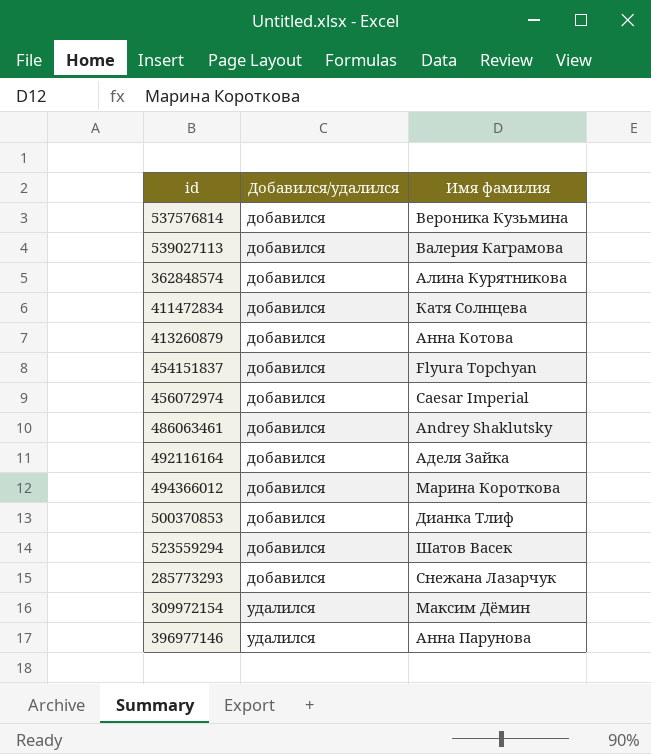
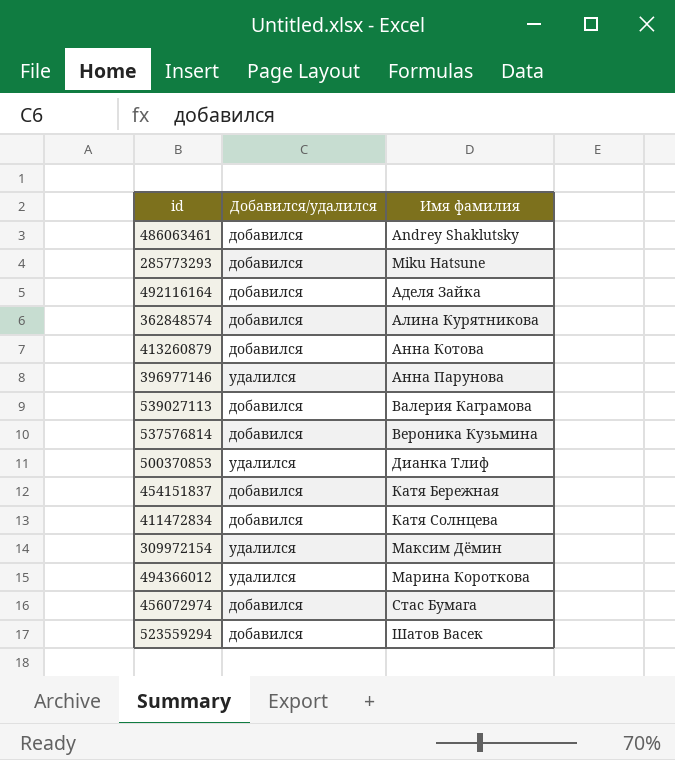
row order: Добавился/удалился ascending -> Имя фамилия ascending
285773293 | Имя фамилия: Снежана Лазарчук -> Miku Hatsune
500370853 | Добавился/удалился: добавился -> удалился
454151837 | Имя фамилия: Flyura Topchyan -> Катя Бережная
494366012 | Добавился/удалился: добавился -> удалился
456072974 | Имя фамилия: Caesar Imperial -> Стас Бумага

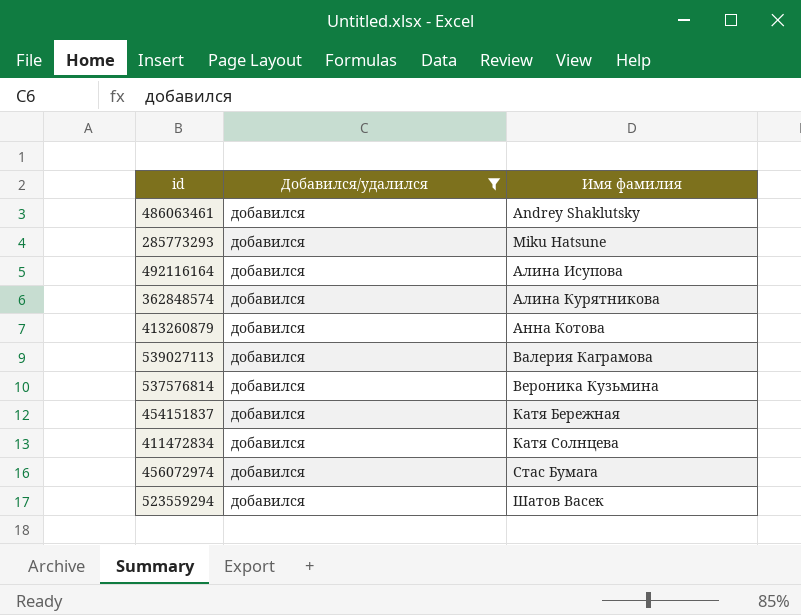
filter: none -> Добавился/удалился = добавился
492116164 | Имя фамилия: Аделя Зайка -> Алина Исупова

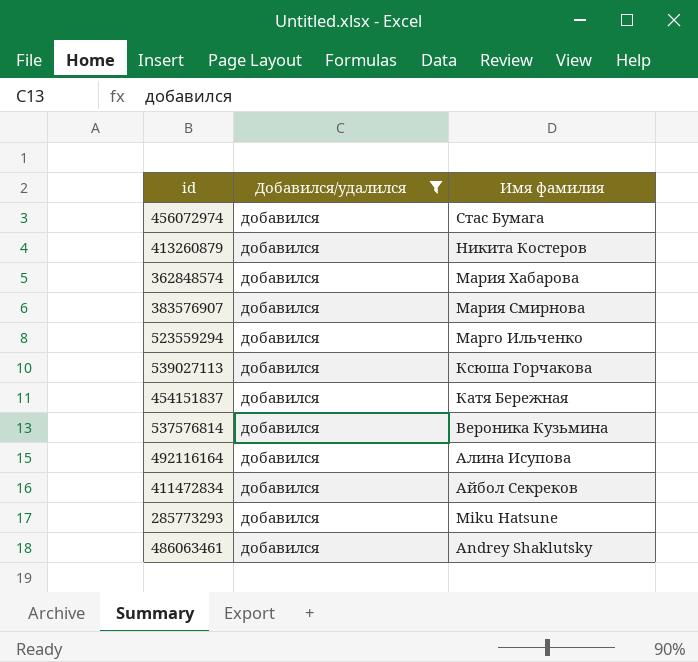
row order: Имя фамилия ascending -> Имя фамилия descending
413260879 | Имя фамилия: Анна Котова -> Никита Костеров
362848574 | Имя фамилия: Алина Курятникова -> Мария Хабарова
row 383576907: none -> добавился | Мария Смирнова
523559294 | Имя фамилия: Шатов Васек -> Марго Ильченко
539027113 | Имя фамилия: Валерия Каграмова -> Ксюша Горчакова
411472834 | Имя фамилия: Катя Солнцева -> Айбол Секреков

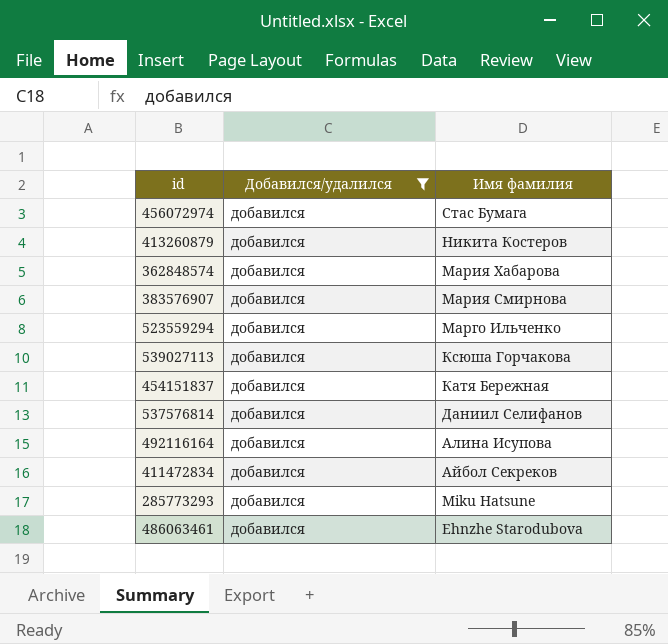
537576814 | Имя фамилия: Вероника Кузьмина -> Даниил Селифанов
486063461 | Имя фамилия: Andrey Shaklutsky -> Ehnzhe Starodubova

